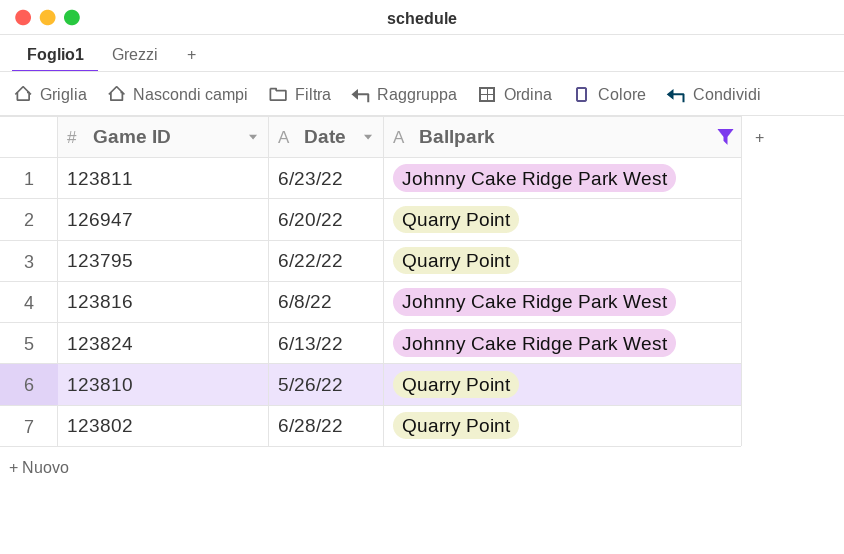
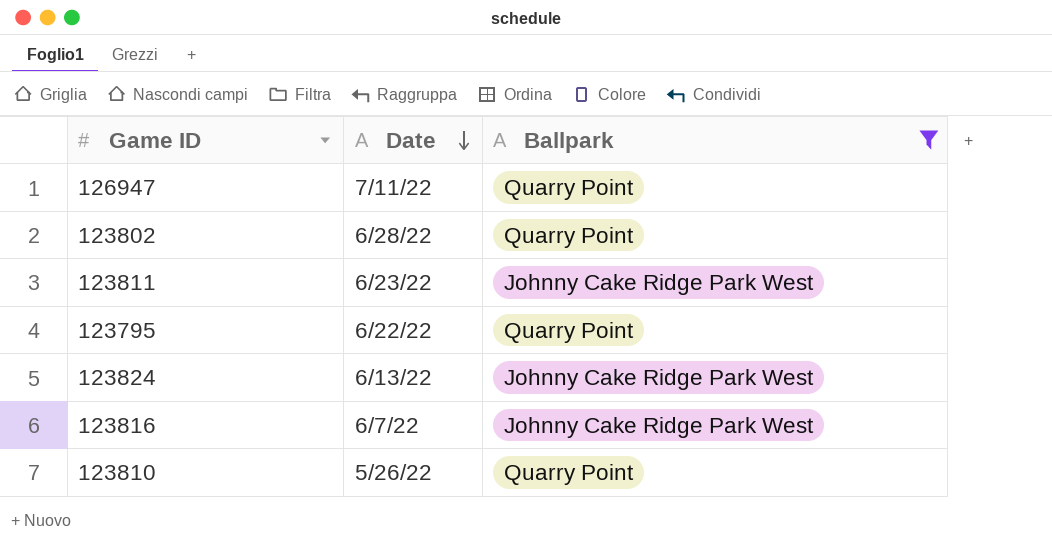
row order: none -> Date descending
126947 | Date: 6/20/22 -> 7/11/22
123816 | Date: 6/8/22 -> 6/7/22

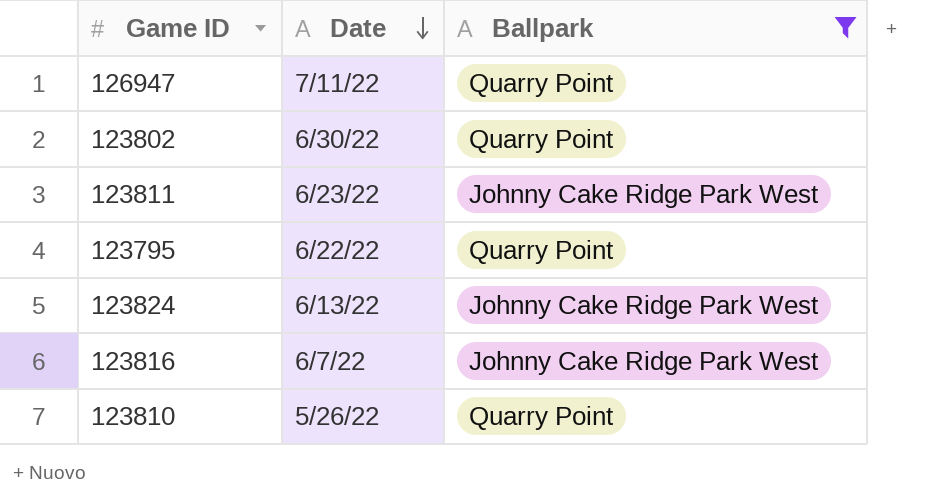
123802 | Date: 6/28/22 -> 6/30/22

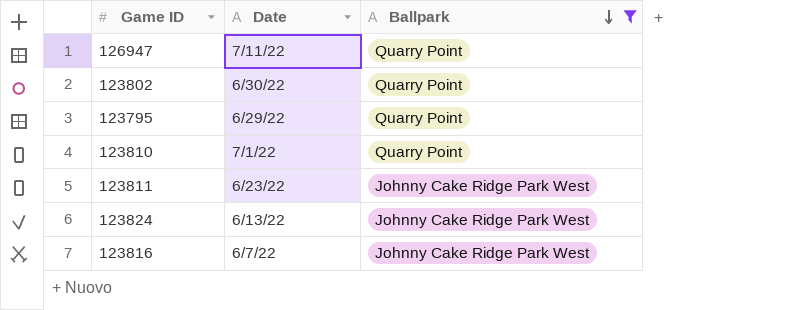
row order: Date descending -> Ballpark descending
123795 | Date: 6/22/22 -> 6/29/22
123810 | Date: 5/26/22 -> 7/1/22

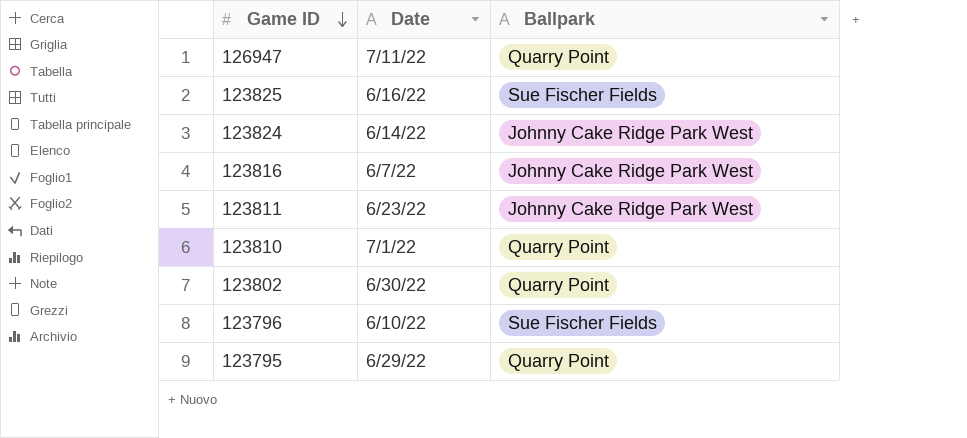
filter: Ballpark != Sue Fischer Fields -> none
row order: Ballpark descending -> Game ID descending
123824 | Date: 6/13/22 -> 6/14/22

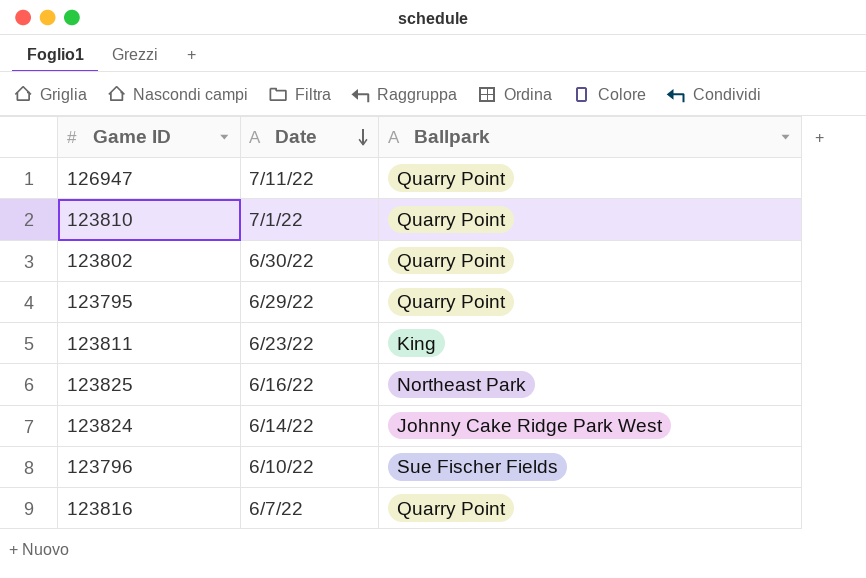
row order: Game ID descending -> Date descending
123811 | Ballpark: Johnny Cake Ridge Park West -> King
123825 | Ballpark: Sue Fischer Fields -> Northeast Park
123816 | Ballpark: Johnny Cake Ridge Park West -> Quarry Point

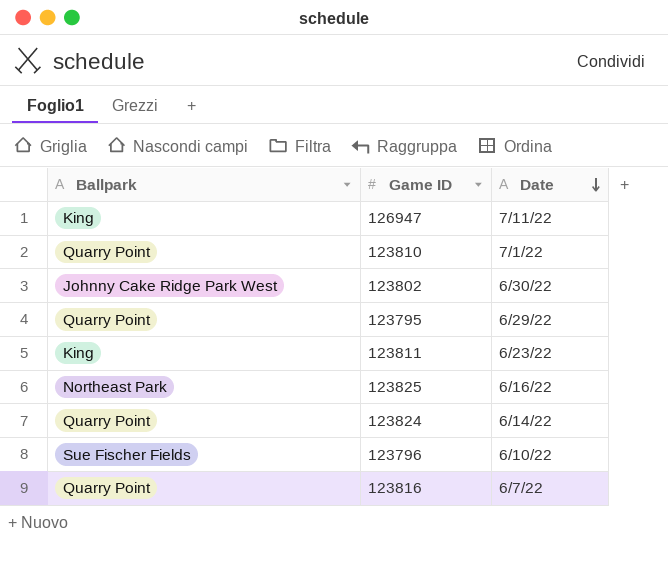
column Ballpark | position: 3 -> 1
126947 | Ballpark: Quarry Point -> King
123802 | Ballpark: Quarry Point -> Johnny Cake Ridge Park West
123824 | Ballpark: Johnny Cake Ridge Park West -> Quarry Point

